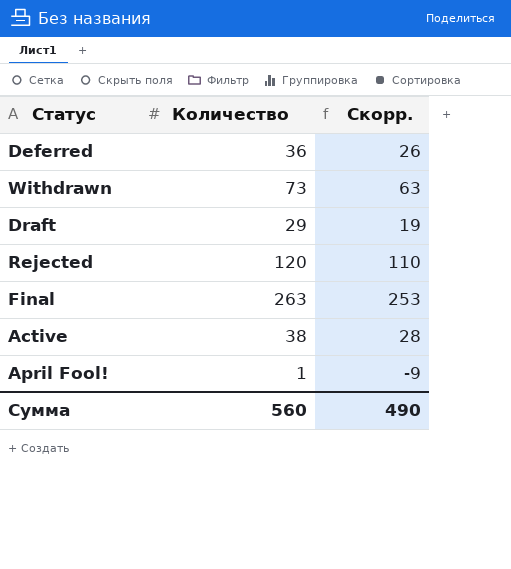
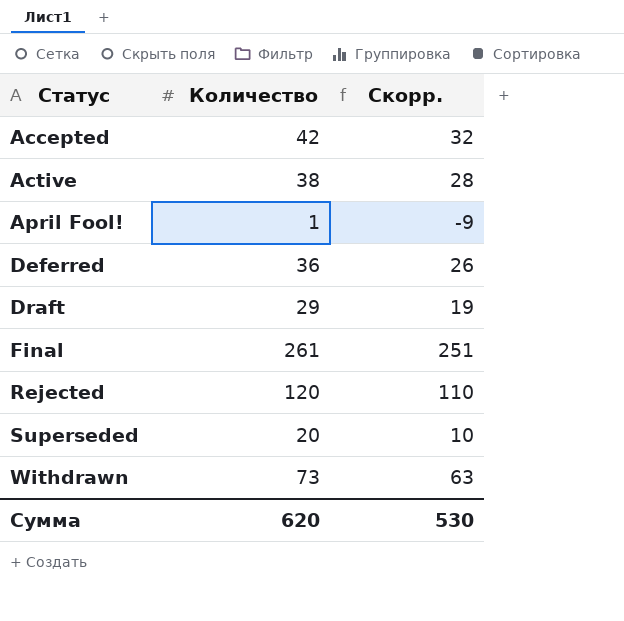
row order: none -> Статус ascending
row Accepted: none -> 42 | 32
Final | Количество: 263 -> 261
Final | Скорр.: 253 -> 251
row Superseded: none -> 20 | 10
Сумма | Количество: 560 -> 620
Сумма | Скорр.: 490 -> 530

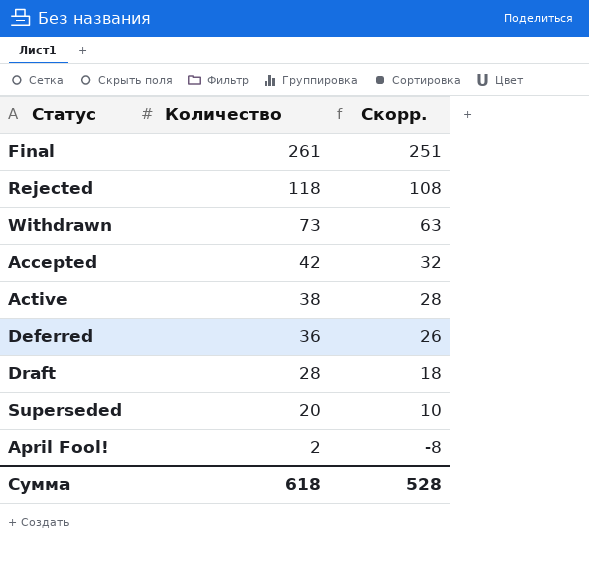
row order: Статус ascending -> Количество descending
Rejected | Количество: 120 -> 118
Rejected | Скорр.: 110 -> 108
Draft | Количество: 29 -> 28
Draft | Скорр.: 19 -> 18
April Fool! | Количество: 1 -> 2
April Fool! | Скорр.: -9 -> -8
Сумма | Количество: 620 -> 618
Сумма | Скорр.: 530 -> 528

